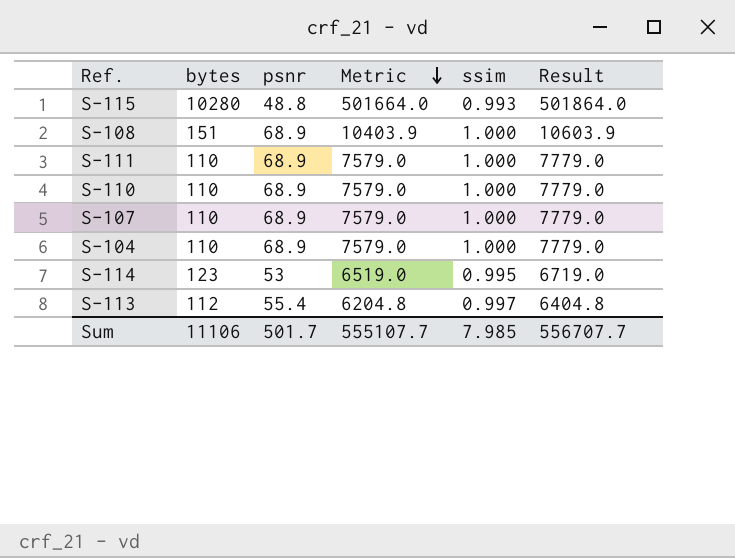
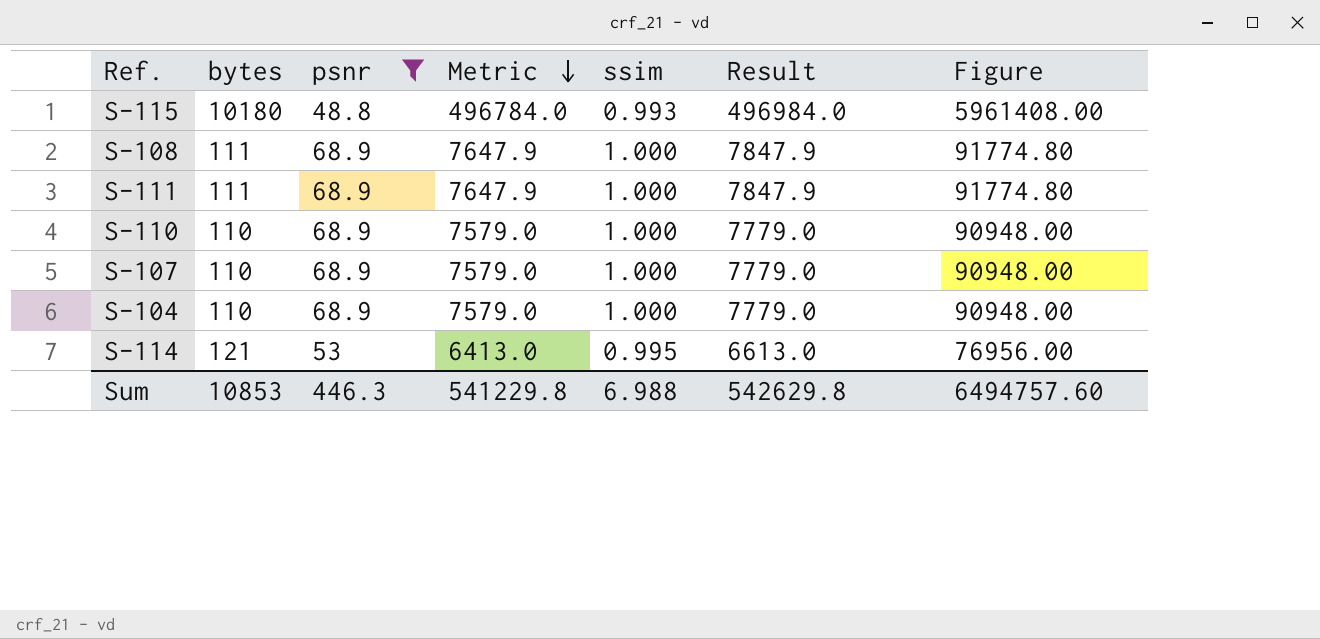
filter: none -> psnr != 55.4
column Figure | formula: none -> [Metric] * 12
S-115 | bytes: 10280 -> 10180
S-115 | Metric: 501664.0 -> 496784.0
S-115 | Result: 501864.0 -> 496984.0
S-108 | bytes: 151 -> 111
S-108 | Metric: 10403.9 -> 7647.9
S-108 | Result: 10603.9 -> 7847.9
S-111 | bytes: 110 -> 111
S-111 | Metric: 7579.0 -> 7647.9
S-111 | Result: 7779.0 -> 7847.9
S-114 | bytes: 123 -> 121
S-114 | Metric: 6519.0 -> 6413.0
S-114 | Result: 6719.0 -> 6613.0
Sum | bytes: 11106 -> 10853
Sum | psnr: 501.7 -> 446.3
Sum | Metric: 555107.7 -> 541229.8
Sum | ssim: 7.985 -> 6.988
Sum | Result: 556707.7 -> 542629.8

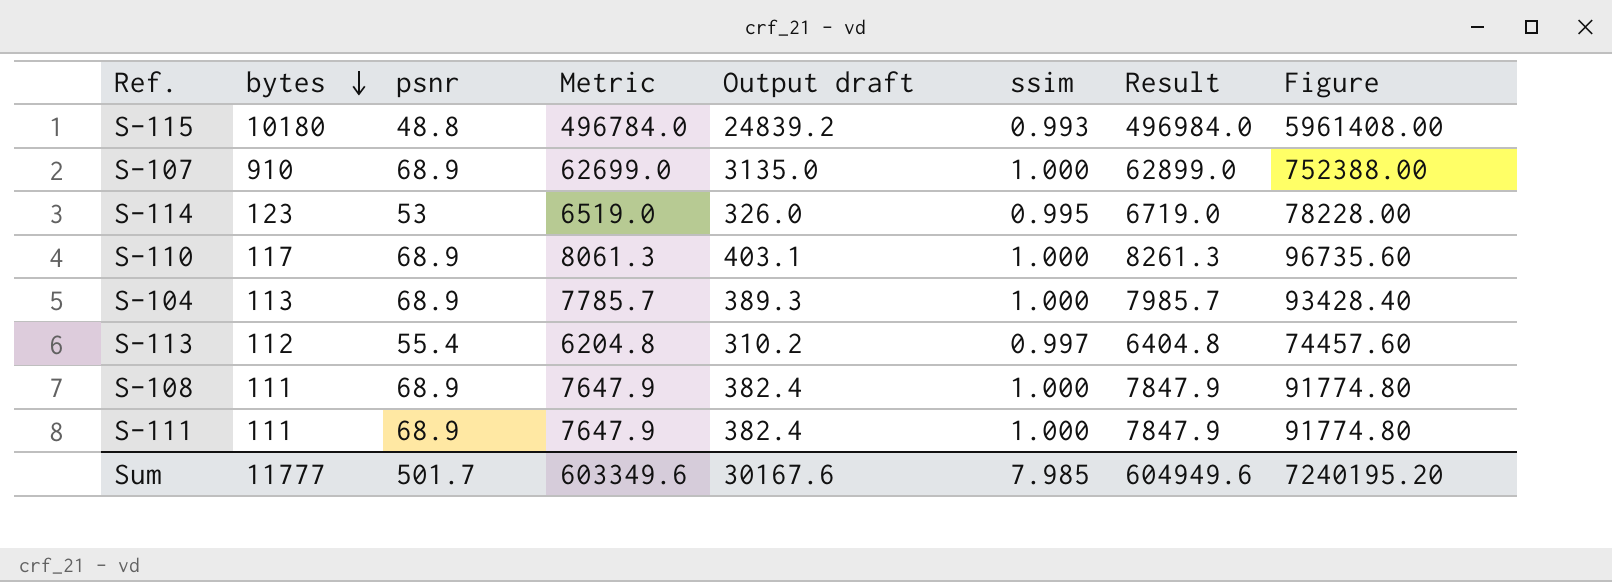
filter: psnr != 55.4 -> none
row order: Metric descending -> bytes descending
column Output draft | formula: none -> [Metric] * 0.05
S-107 | bytes: 110 -> 910
S-107 | Metric: 7579.0 -> 62699.0
S-107 | Result: 7779.0 -> 62899.0
S-107 | Figure: 90948.00 -> 752388.00
S-114 | bytes: 121 -> 123
S-114 | Metric: 6413.0 -> 6519.0
S-114 | Result: 6613.0 -> 6719.0
S-114 | Figure: 76956.00 -> 78228.00
S-110 | bytes: 110 -> 117
S-110 | Metric: 7579.0 -> 8061.3
S-110 | Result: 7779.0 -> 8261.3
S-110 | Figure: 90948.00 -> 96735.60
S-104 | bytes: 110 -> 113
S-104 | Metric: 7579.0 -> 7785.7
S-104 | Result: 7779.0 -> 7985.7
S-104 | Figure: 90948.00 -> 93428.40
Sum | bytes: 10853 -> 11777
Sum | psnr: 446.3 -> 501.7
Sum | Metric: 541229.8 -> 603349.6
Sum | ssim: 6.988 -> 7.985
Sum | Result: 542629.8 -> 604949.6
Sum | Figure: 6494757.60 -> 7240195.20

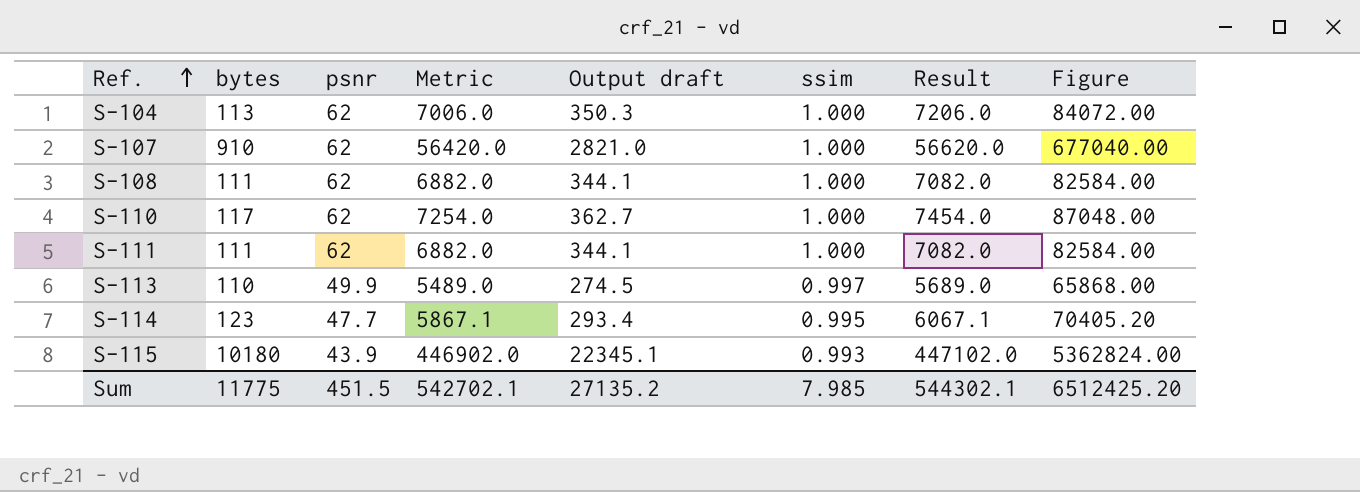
row order: bytes descending -> Ref. ascending
S-104 | psnr: 68.9 -> 62
S-104 | Metric: 7785.7 -> 7006.0
S-104 | Output draft: 389.3 -> 350.3
S-104 | Result: 7985.7 -> 7206.0
S-104 | Figure: 93428.40 -> 84072.00
S-107 | psnr: 68.9 -> 62
S-107 | Metric: 62699.0 -> 56420.0
S-107 | Output draft: 3135.0 -> 2821.0
S-107 | Result: 62899.0 -> 56620.0
S-107 | Figure: 752388.00 -> 677040.00
S-108 | psnr: 68.9 -> 62
S-108 | Metric: 7647.9 -> 6882.0
S-108 | Output draft: 382.4 -> 344.1
S-108 | Result: 7847.9 -> 7082.0
S-108 | Figure: 91774.80 -> 82584.00
S-110 | psnr: 68.9 -> 62
S-110 | Metric: 8061.3 -> 7254.0
S-110 | Output draft: 403.1 -> 362.7
S-110 | Result: 8261.3 -> 7454.0
S-110 | Figure: 96735.60 -> 87048.00
S-111 | psnr: 68.9 -> 62
S-111 | Metric: 7647.9 -> 6882.0
S-111 | Output draft: 382.4 -> 344.1
S-111 | Result: 7847.9 -> 7082.0
S-111 | Figure: 91774.80 -> 82584.00
S-113 | bytes: 112 -> 110
S-113 | psnr: 55.4 -> 49.9
S-113 | Metric: 6204.8 -> 5489.0
S-113 | Output draft: 310.2 -> 274.5
S-113 | Result: 6404.8 -> 5689.0
S-113 | Figure: 74457.60 -> 65868.00
S-114 | psnr: 53 -> 47.7
S-114 | Metric: 6519.0 -> 5867.1
S-114 | Output draft: 326.0 -> 293.4
S-114 | Result: 6719.0 -> 6067.1
S-114 | Figure: 78228.00 -> 70405.20
S-115 | psnr: 48.8 -> 43.9
S-115 | Metric: 496784.0 -> 446902.0
S-115 | Output draft: 24839.2 -> 22345.1
S-115 | Result: 496984.0 -> 447102.0
S-115 | Figure: 5961408.00 -> 5362824.00
Sum | bytes: 11777 -> 11775
Sum | psnr: 501.7 -> 451.5
Sum | Metric: 603349.6 -> 542702.1
Sum | Output draft: 30167.6 -> 27135.2
Sum | Result: 604949.6 -> 544302.1
Sum | Figure: 7240195.20 -> 6512425.20

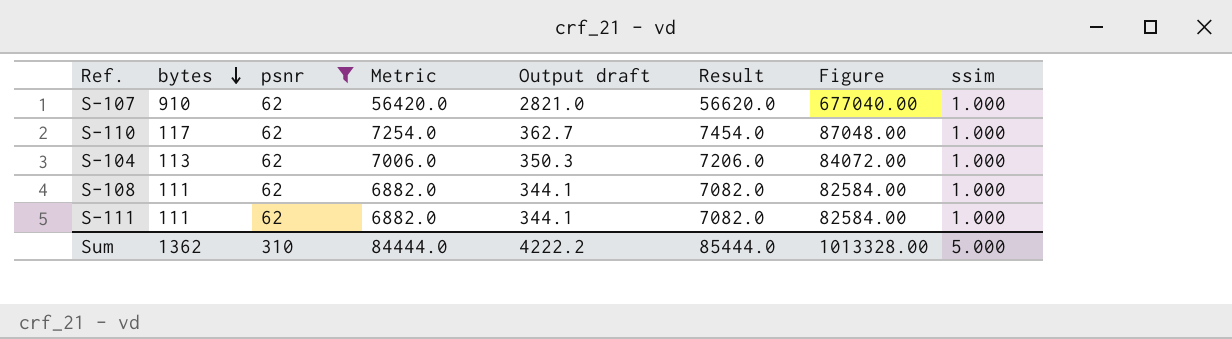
filter: none -> psnr = 62
row order: Ref. ascending -> bytes descending
column ssim | position: 6 -> 8
Sum | bytes: 11775 -> 1362
Sum | psnr: 451.5 -> 310
Sum | Metric: 542702.1 -> 84444.0
Sum | Output draft: 27135.2 -> 4222.2
Sum | Result: 544302.1 -> 85444.0
Sum | Figure: 6512425.20 -> 1013328.00
Sum | ssim: 7.985 -> 5.000

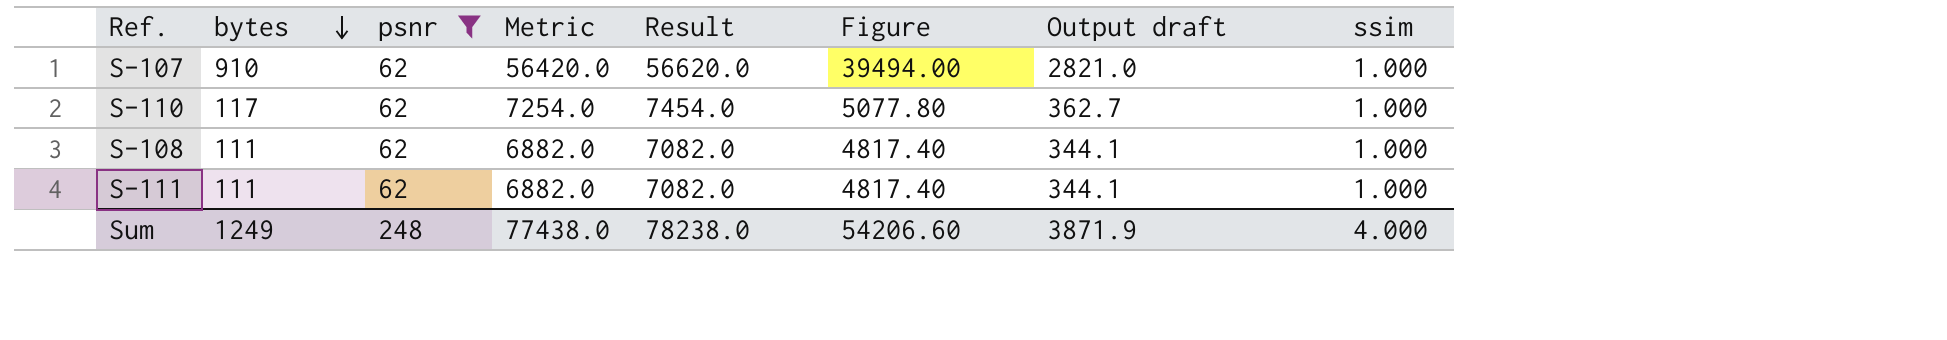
column Figure | formula: [Metric] * 12 -> [Metric] * 0.7
column Output draft | position: 5 -> 7
row S-104: 113 | 62 | 7006.0 | 350.3 | 7206.0 | 84072.00 | 1.000 -> none
Sum | bytes: 1362 -> 1249
Sum | psnr: 310 -> 248
Sum | Metric: 84444.0 -> 77438.0
Sum | Result: 85444.0 -> 78238.0
Sum | Figure: 1013328.00 -> 54206.60
Sum | Output draft: 4222.2 -> 3871.9
Sum | ssim: 5.000 -> 4.000

